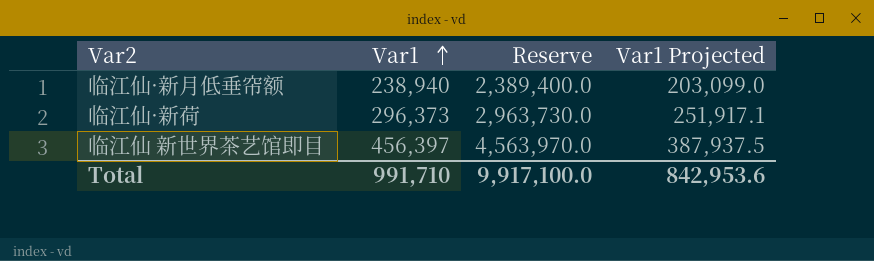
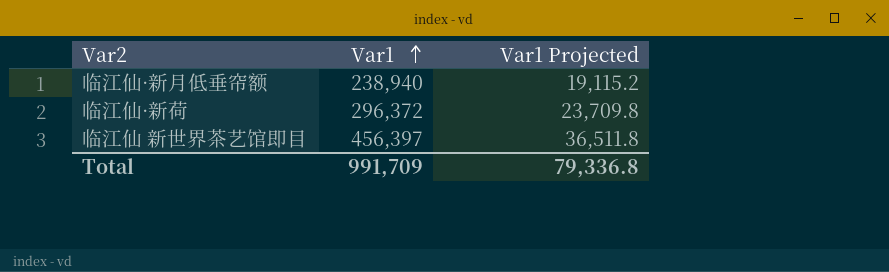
column Reserve | formula: [Var1] * 10 -> none
column Var1 Projected | formula: [Var1] * 0.85 -> [Var1] * 0.08
临江仙·新荷 | Var1: 296,373 -> 296,372
Total | Var1: 991,710 -> 991,709
Total | Var1 Projected: 842,953.6 -> 79,336.8

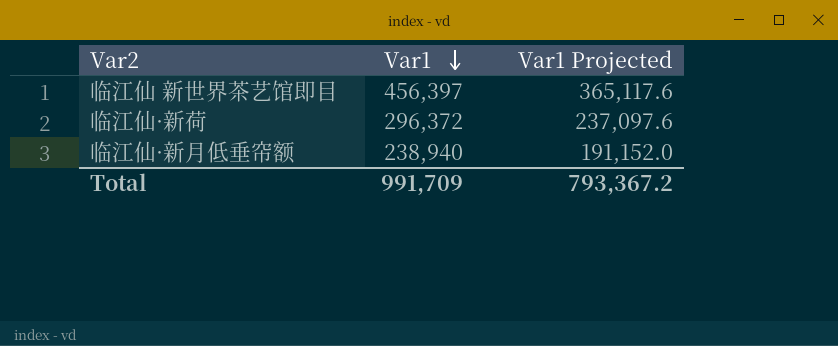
row order: Var1 ascending -> Var1 descending
column Var1 Projected | formula: [Var1] * 0.08 -> [Var1] * 0.8
Total | Var1 Projected: 79,336.8 -> 793,367.2

